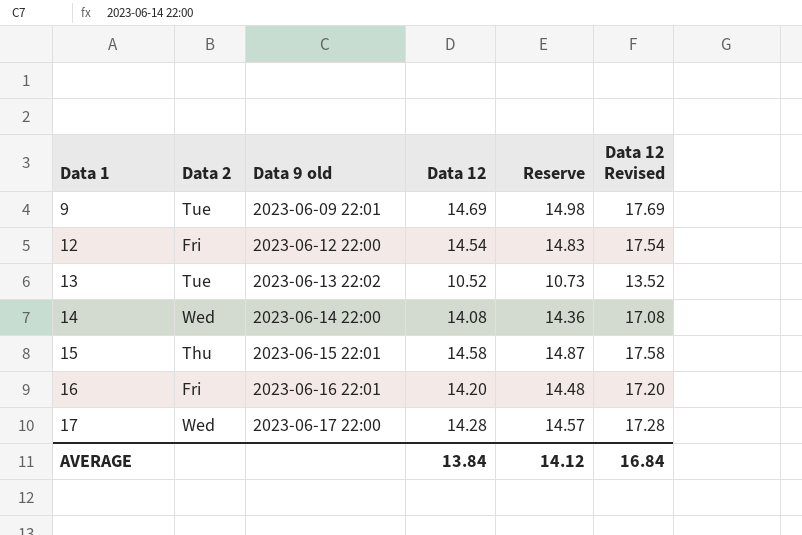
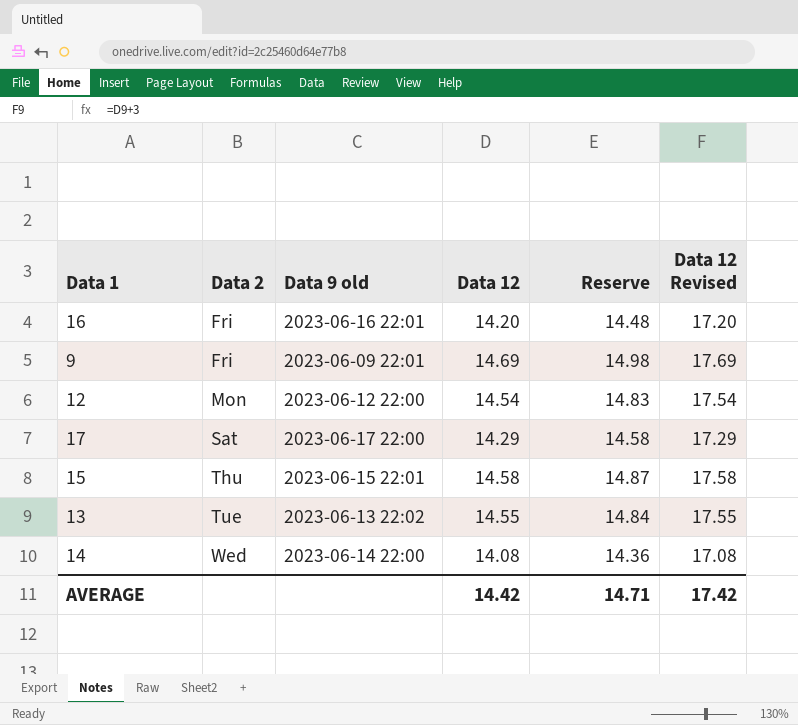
row order: Data 1 ascending -> Data 2 ascending
9 | Data 2: Tue -> Fri
12 | Data 2: Fri -> Mon
17 | Data 2: Wed -> Sat
17 | Data 12: 14.28 -> 14.29
17 | Reserve: 14.57 -> 14.58
17 | Data 12 Revised: 17.28 -> 17.29
13 | Data 12: 10.52 -> 14.55
13 | Reserve: 10.73 -> 14.84
13 | Data 12 Revised: 13.52 -> 17.55
AVERAGE | Data 12: 13.84 -> 14.42
AVERAGE | Reserve: 14.12 -> 14.71
AVERAGE | Data 12 Revised: 16.84 -> 17.42

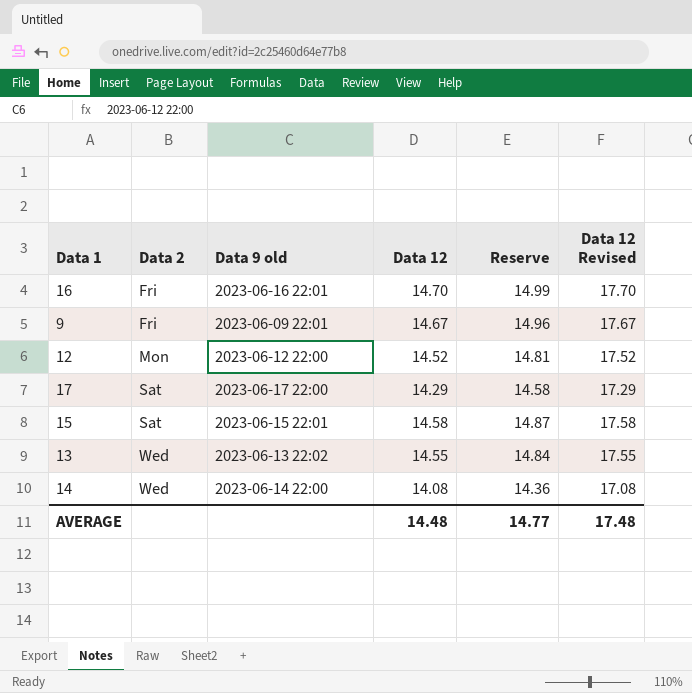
16 | Data 12: 14.20 -> 14.70
16 | Reserve: 14.48 -> 14.99
16 | Data 12 Revised: 17.20 -> 17.70
9 | Data 12: 14.69 -> 14.67
9 | Reserve: 14.98 -> 14.96
9 | Data 12 Revised: 17.69 -> 17.67
12 | Data 12: 14.54 -> 14.52
12 | Reserve: 14.83 -> 14.81
12 | Data 12 Revised: 17.54 -> 17.52
15 | Data 2: Thu -> Sat
13 | Data 2: Tue -> Wed
AVERAGE | Data 12: 14.42 -> 14.48
AVERAGE | Reserve: 14.71 -> 14.77
AVERAGE | Data 12 Revised: 17.42 -> 17.48

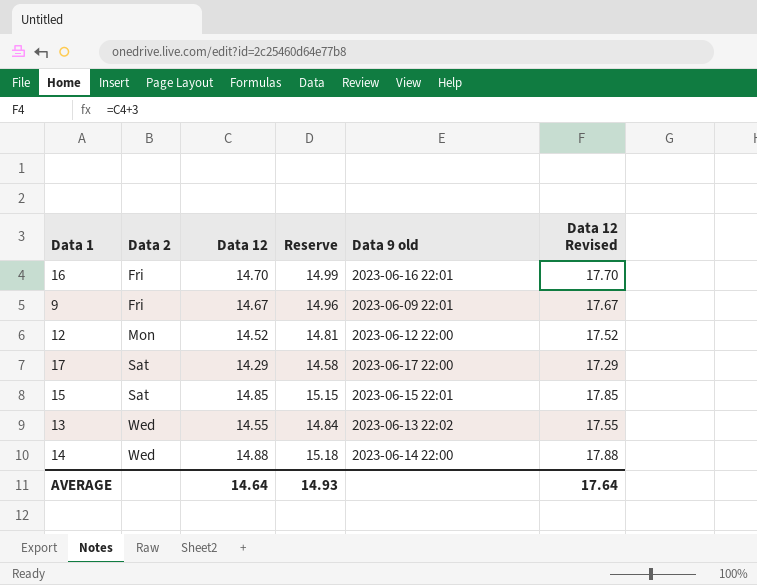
column Data 9 old | position: 3 -> 5
15 | Data 12: 14.58 -> 14.85
15 | Reserve: 14.87 -> 15.15
15 | Data 12 Revised: 17.58 -> 17.85
14 | Data 12: 14.08 -> 14.88
14 | Reserve: 14.36 -> 15.18
14 | Data 12 Revised: 17.08 -> 17.88
AVERAGE | Data 12: 14.48 -> 14.64
AVERAGE | Reserve: 14.77 -> 14.93
AVERAGE | Data 12 Revised: 17.48 -> 17.64

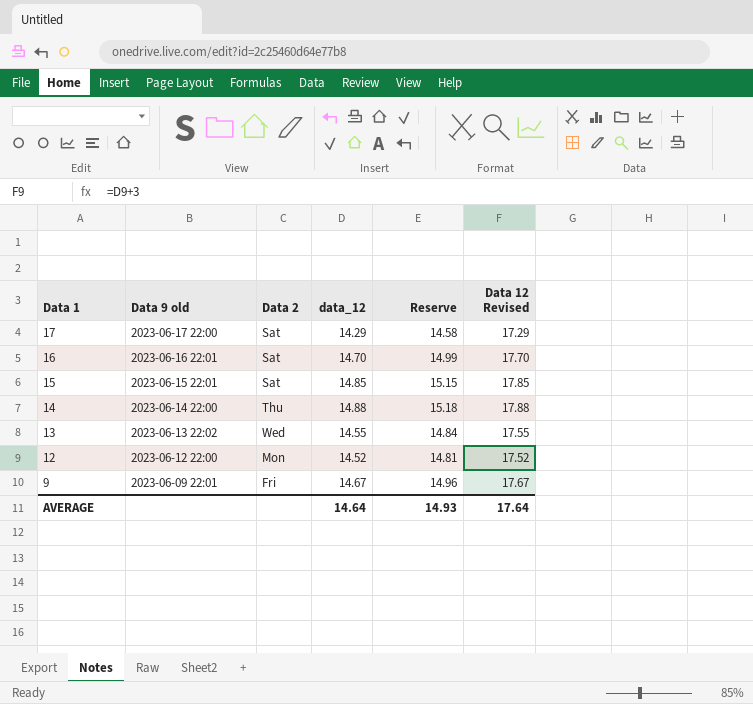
row order: Data 2 ascending -> Data 1 descending
column Data 9 old | position: 5 -> 2
column name: Data 12 -> data_12
16 | Data 2: Fri -> Sat
14 | Data 2: Wed -> Thu

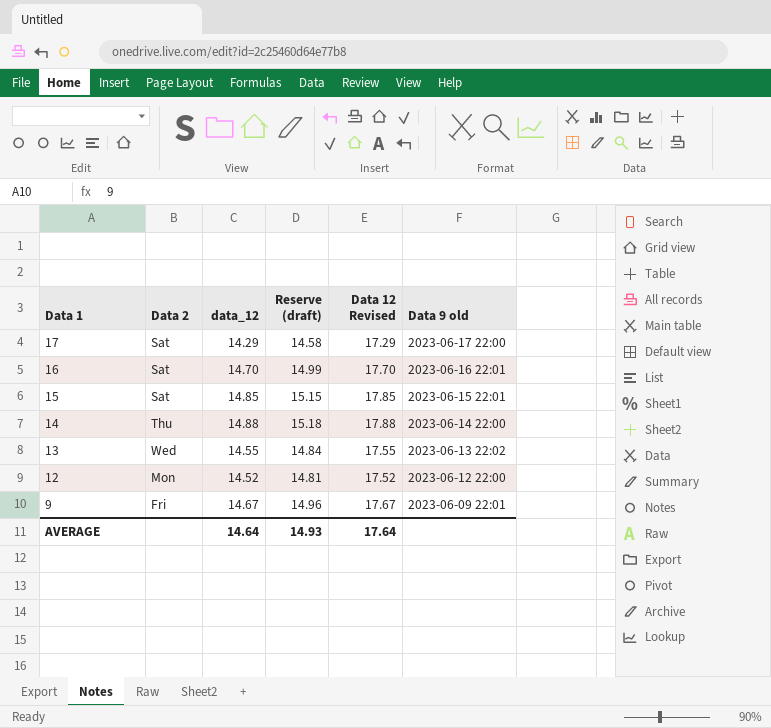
column name: Reserve -> Reserve (draft)
column Data 9 old | position: 2 -> 6

